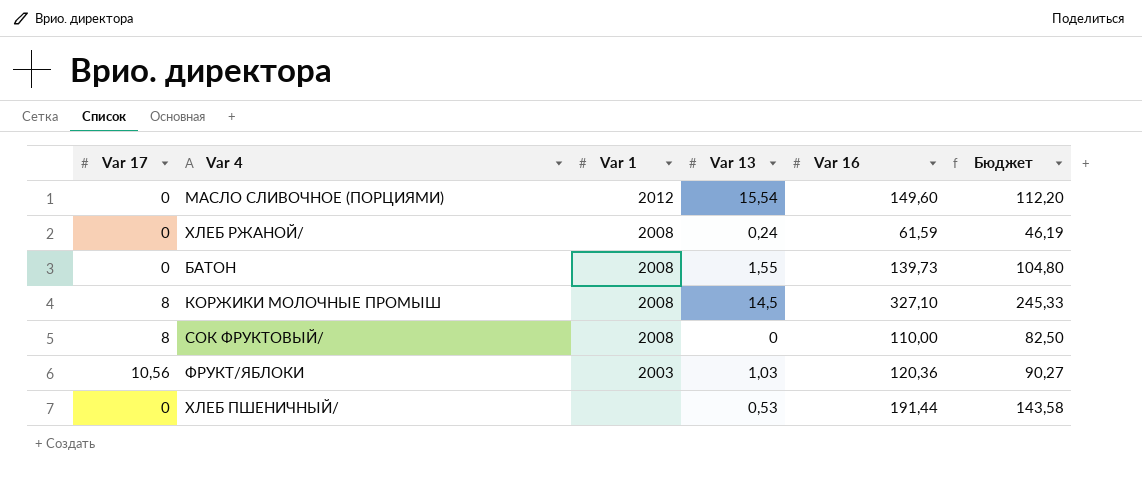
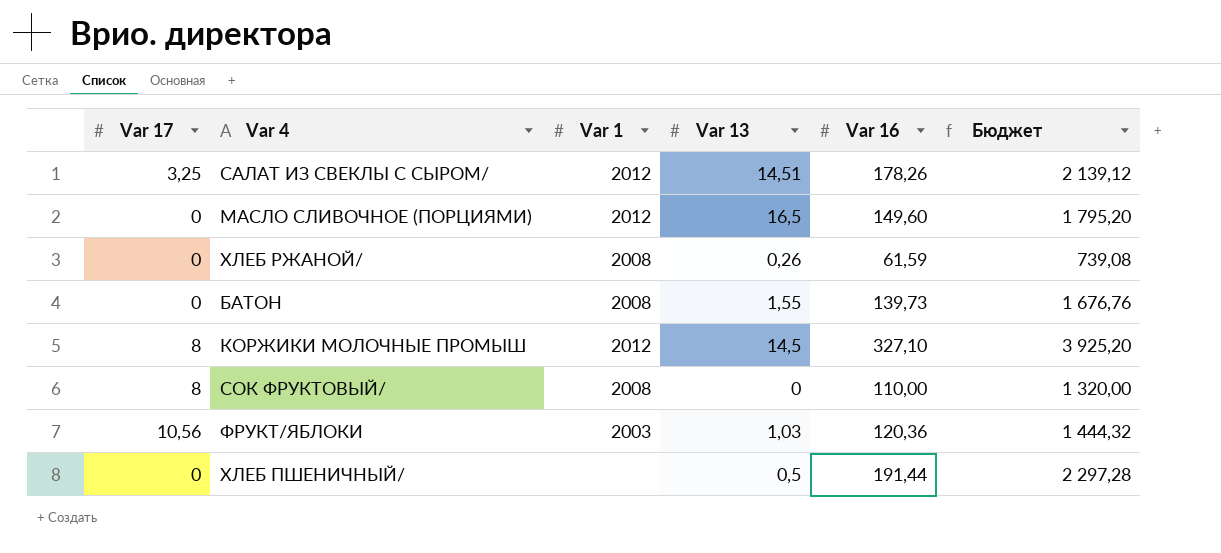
column Бюджет | formula: [Var 16] * 0,75 -> [Var 16] * 12
row САЛАТ ИЗ СВЕКЛЫ С СЫРОМ/: none -> 3,25 | 2012 | 14,51 | 178,26 | 2 139,12
МАСЛО СЛИВОЧНОЕ (ПОРЦИЯМИ) | Var 13: 15,54 -> 16,5
ХЛЕБ РЖАНОЙ/ | Var 13: 0,24 -> 0,26
КОРЖИКИ МОЛОЧНЫЕ ПРОМЫШ | Var 1: 2008 -> 2012
ХЛЕБ ПШЕНИЧНЫЙ/ | Var 13: 0,53 -> 0,5

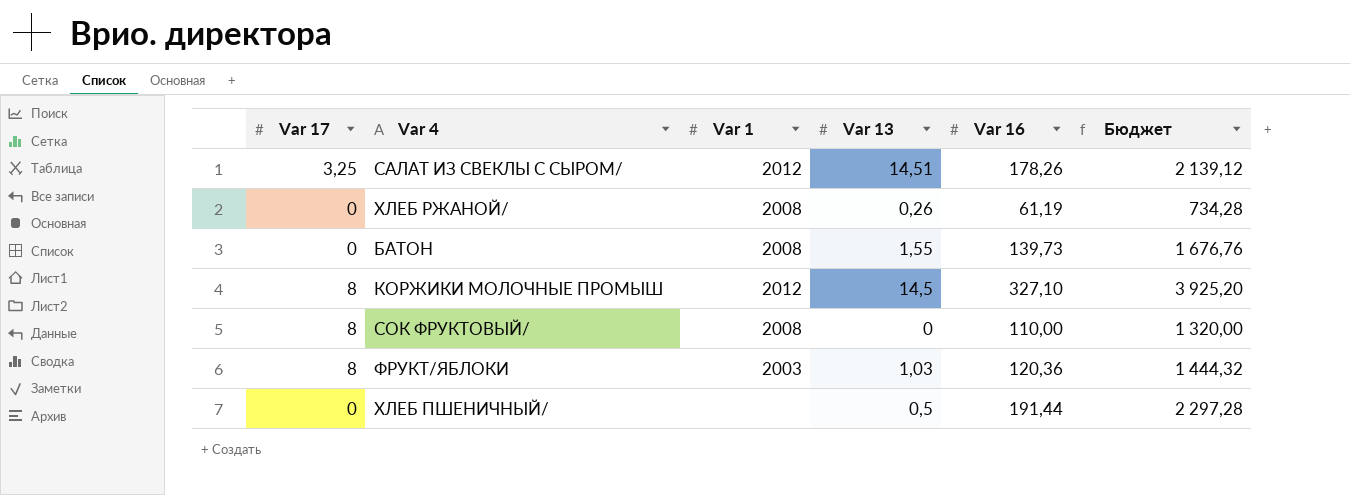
row МАСЛО СЛИВОЧНОЕ (ПОРЦИЯМИ): 0 | 2012 | 16,5 | 149,60 | 1 795,20 -> none
ХЛЕБ РЖАНОЙ/ | Var 16: 61,59 -> 61,19
ХЛЕБ РЖАНОЙ/ | Бюджет: 739,08 -> 734,28
ФРУКТ/ЯБЛОКИ | Var 17: 10,56 -> 8

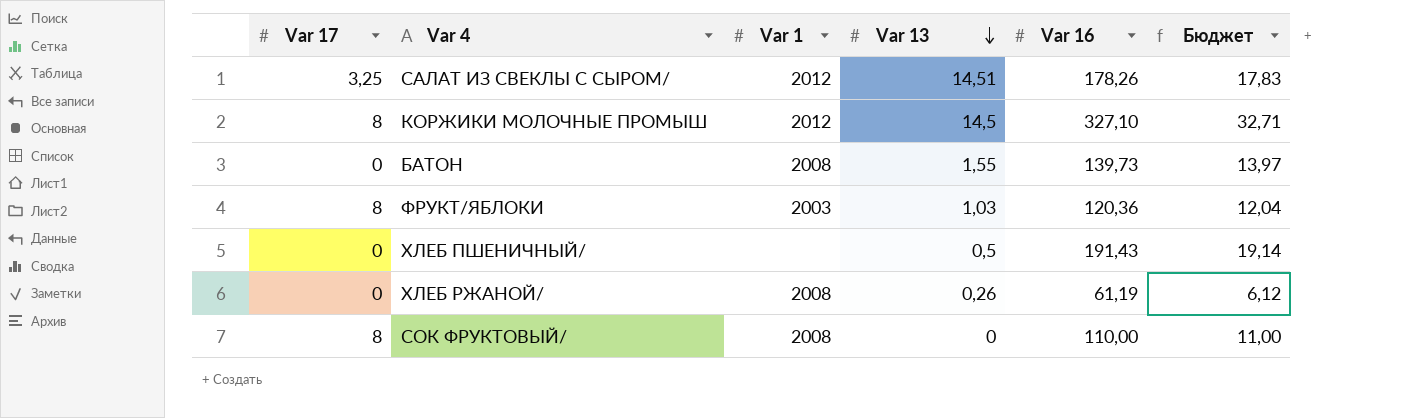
row order: none -> Var 13 descending
column Бюджет | formula: [Var 16] * 12 -> [Var 16] * 0,1
ХЛЕБ ПШЕНИЧНЫЙ/ | Var 16: 191,44 -> 191,43

